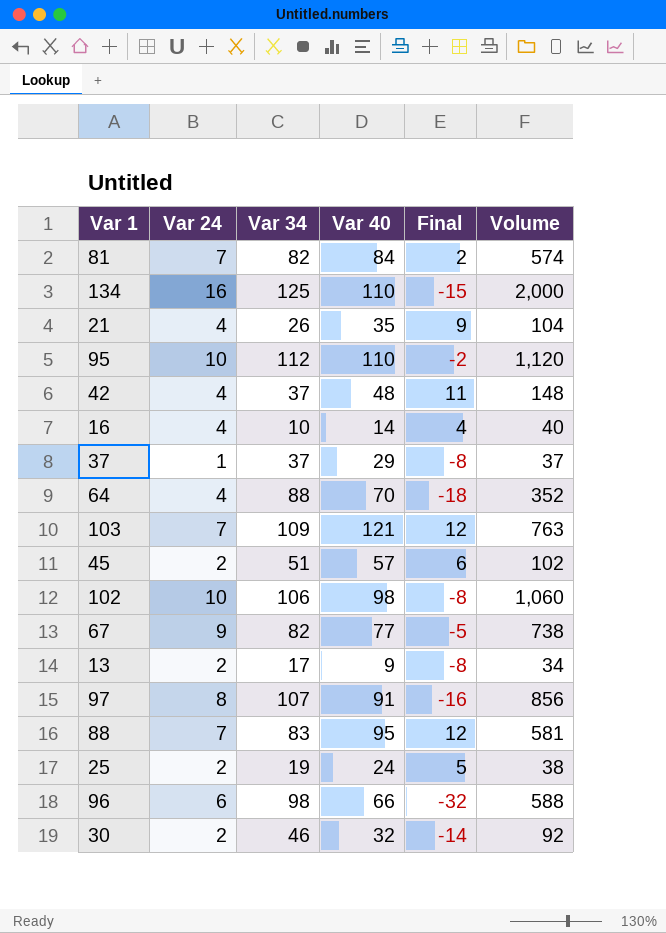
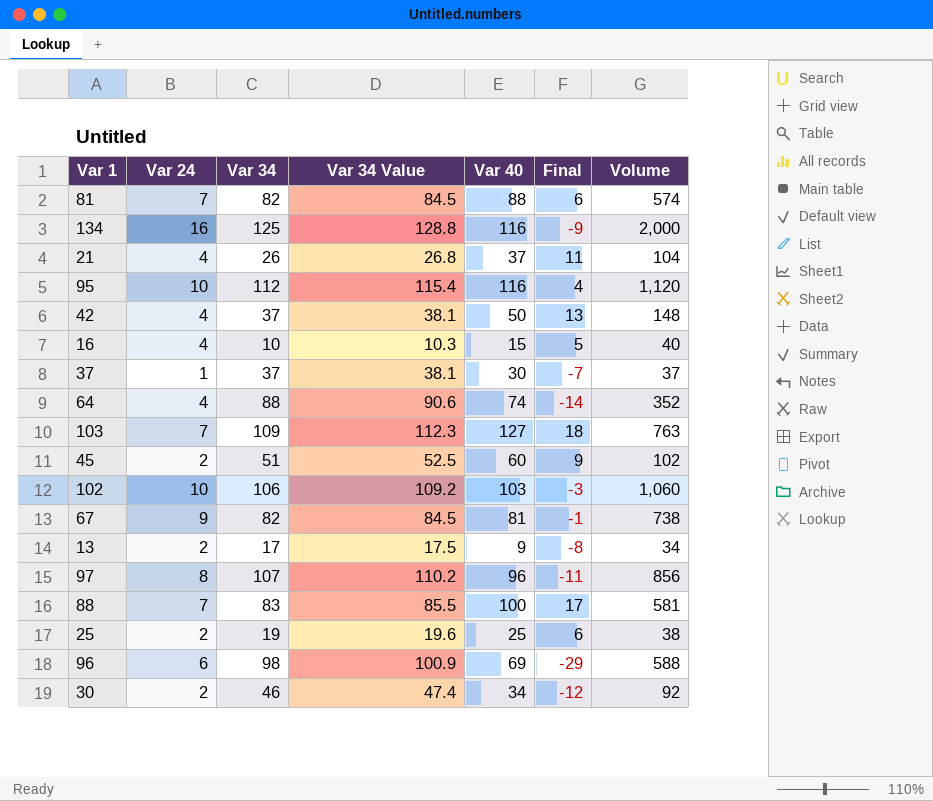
column Var 34 Value | formula: none -> [Var 34] * 1.03
81 | Var 40: 84 -> 88
81 | Final: 2 -> 6
134 | Var 40: 110 -> 116
134 | Final: -15 -> -9
21 | Var 40: 35 -> 37
21 | Final: 9 -> 11
95 | Var 40: 110 -> 116
95 | Final: -2 -> 4
42 | Var 40: 48 -> 50
42 | Final: 11 -> 13
16 | Var 40: 14 -> 15
16 | Final: 4 -> 5
37 | Var 40: 29 -> 30
37 | Final: -8 -> -7
64 | Var 40: 70 -> 74
64 | Final: -18 -> -14
103 | Var 40: 121 -> 127
103 | Final: 12 -> 18
45 | Var 40: 57 -> 60
45 | Final: 6 -> 9
102 | Var 40: 98 -> 103
102 | Final: -8 -> -3
67 | Var 40: 77 -> 81
67 | Final: -5 -> -1
97 | Var 40: 91 -> 96
97 | Final: -16 -> -11
88 | Var 40: 95 -> 100
88 | Final: 12 -> 17
25 | Var 40: 24 -> 25
25 | Final: 5 -> 6
96 | Var 40: 66 -> 69
96 | Final: -32 -> -29
30 | Var 40: 32 -> 34
30 | Final: -14 -> -12

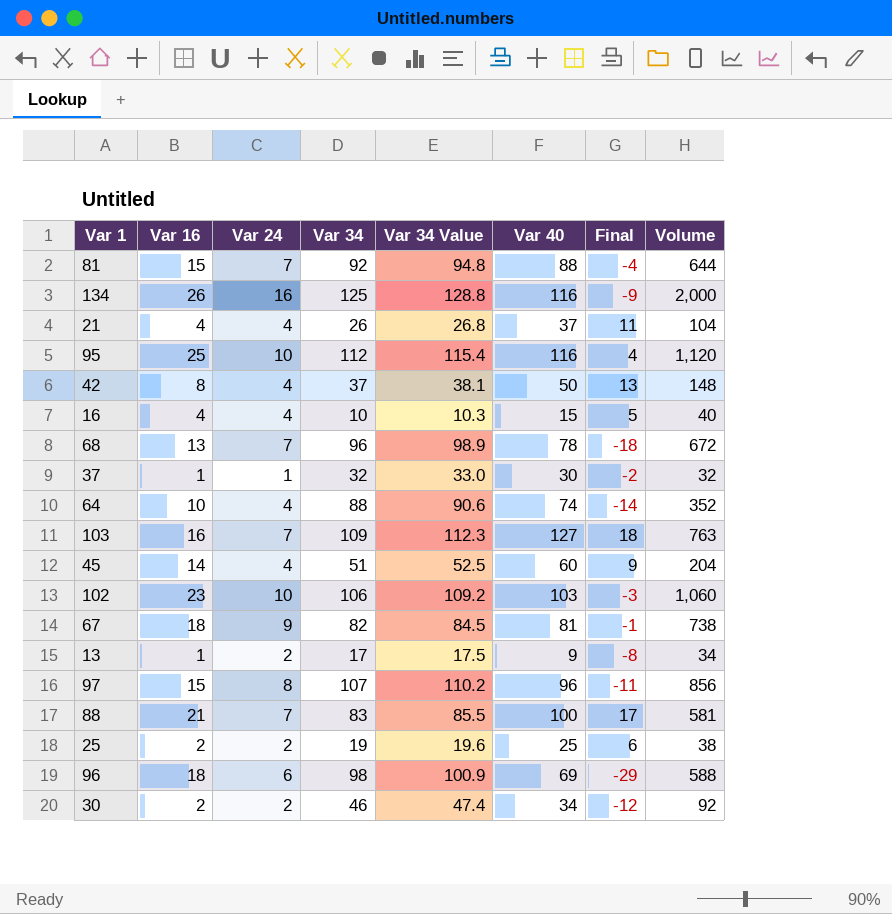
column Var 16 | position: none -> 2
81 | Var 34: 82 -> 92
81 | Var 34 Value: 84.5 -> 94.8
81 | Final: 6 -> -4
81 | Volume: 574 -> 644
row 68: none -> 13 | 7 | 96 | 98.9 | 78 | -18 | 672
37 | Var 34: 37 -> 32
37 | Var 34 Value: 38.1 -> 33.0
37 | Final: -7 -> -2
37 | Volume: 37 -> 32
45 | Var 24: 2 -> 4
45 | Volume: 102 -> 204

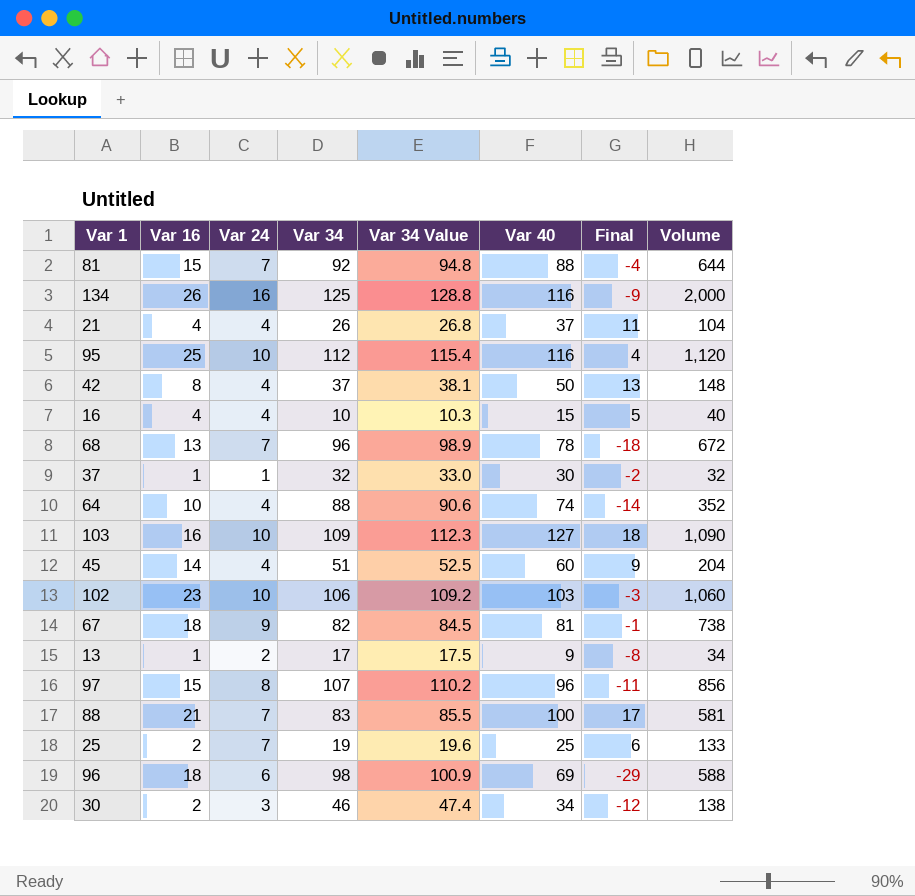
103 | Var 24: 7 -> 10
103 | Volume: 763 -> 1,090
25 | Var 24: 2 -> 7
25 | Volume: 38 -> 133
30 | Var 24: 2 -> 3
30 | Volume: 92 -> 138

